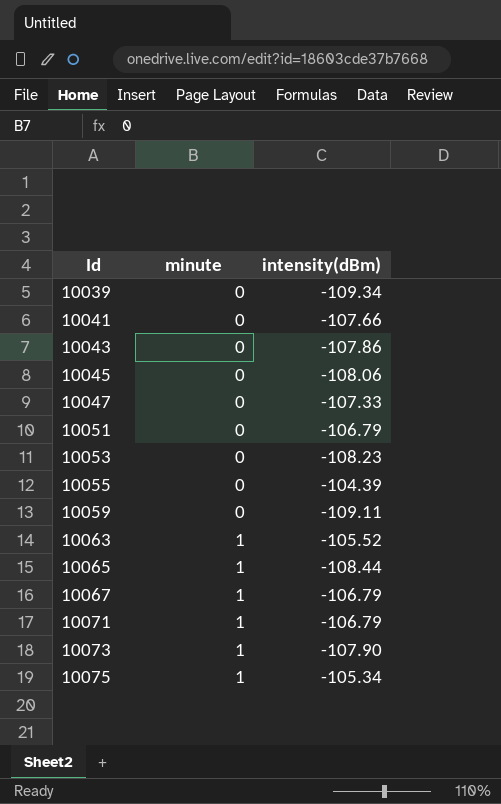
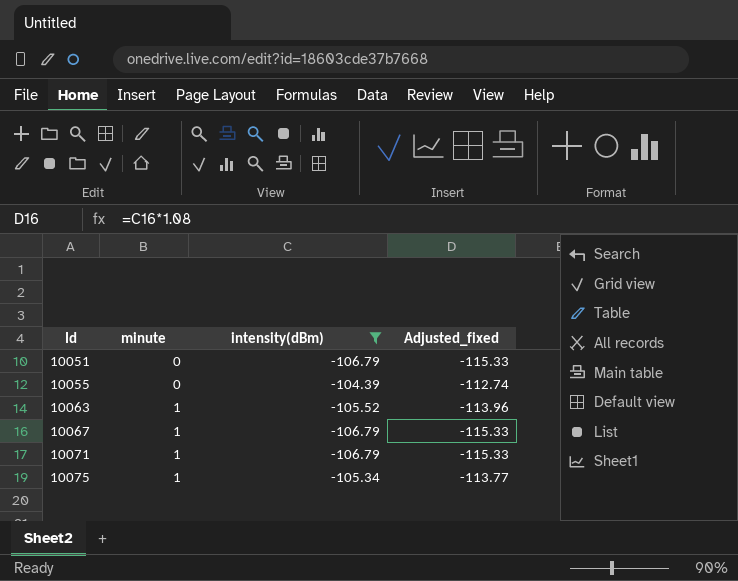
filter: none -> intensity(dBm) >= -106.79
column Adjusted_fixed | formula: none -> [intensity(dBm)] * 1.08

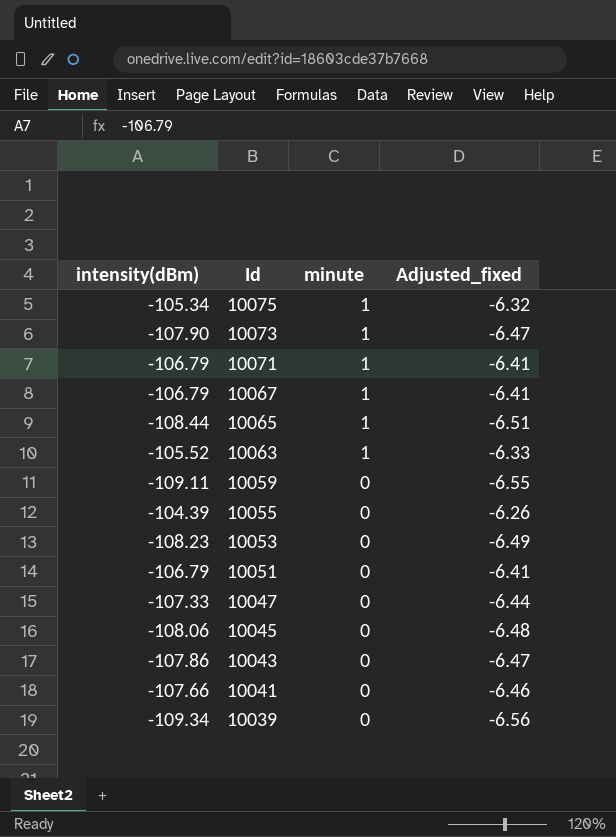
filter: intensity(dBm) >= -106.79 -> none
row order: Id ascending -> Id descending
column intensity(dBm) | position: 3 -> 1
column Adjusted_fixed | formula: [intensity(dBm)] * 1.08 -> [intensity(dBm)] * 0.06

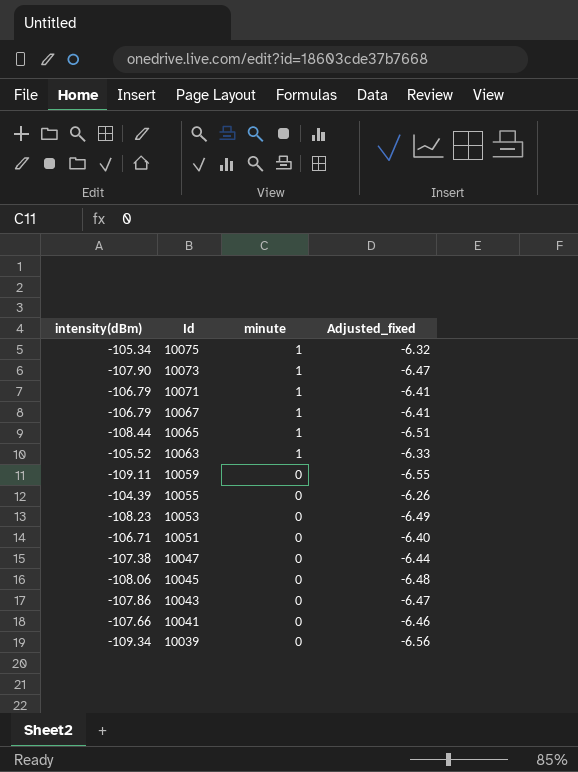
10051 | intensity(dBm): -106.79 -> -106.71
10051 | Adjusted_fixed: -6.41 -> -6.40
10047 | intensity(dBm): -107.33 -> -107.38

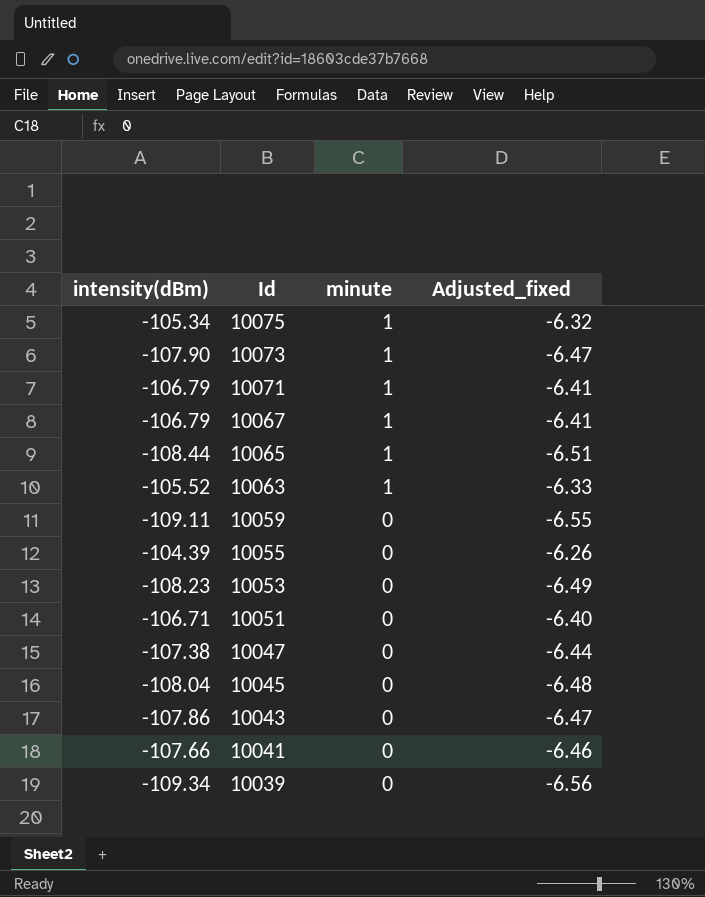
10045 | intensity(dBm): -108.06 -> -108.04

